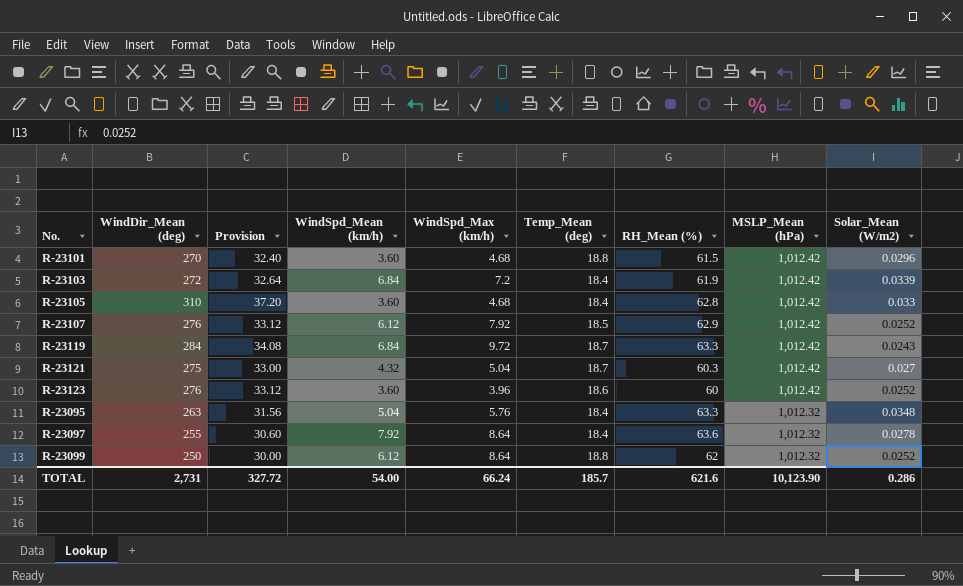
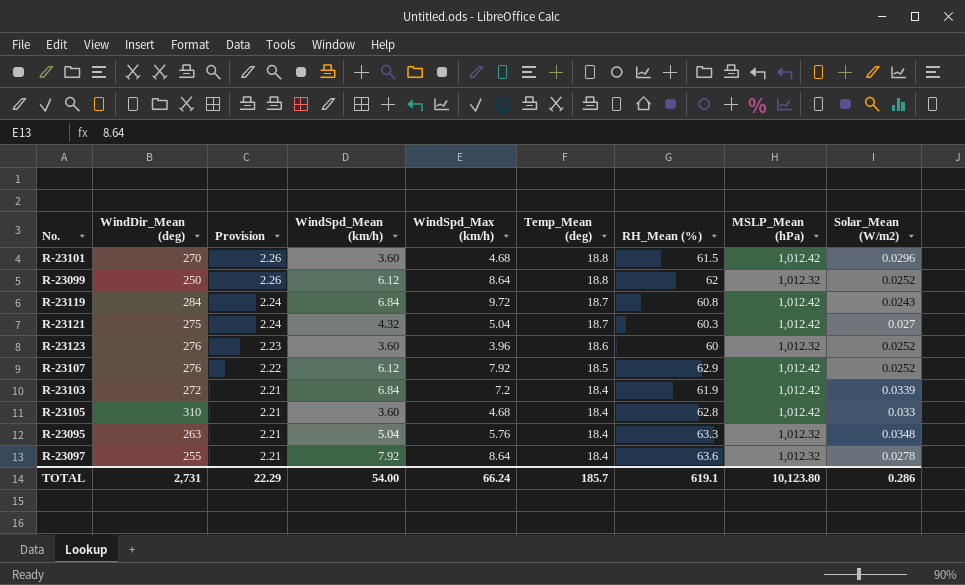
row order: MSLP_Mean (hPa) descending -> Provision descending
column Provision | formula: [WindDir_Mean (deg)] * 0.12 -> [Temp_Mean (deg)] * 0.12
R-23119 | RH_Mean (%): 63.3 -> 60.8
R-23123 | MSLP_Mean (hPa): 1,012.42 -> 1,012.32
TOTAL | Provision: 327.72 -> 22.29
TOTAL | RH_Mean (%): 621.6 -> 619.1
TOTAL | MSLP_Mean (hPa): 10,123.90 -> 10,123.80

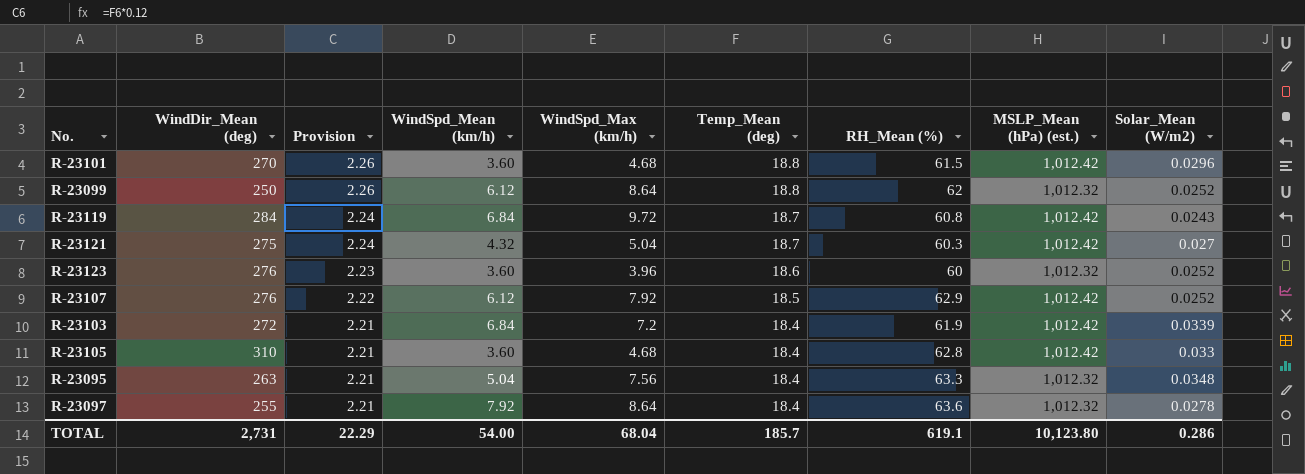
column name: MSLP_Mean (hPa) -> MSLP_Mean (hPa) (est.)
R-23095 | WindSpd_Max (km/h): 5.76 -> 7.56
TOTAL | WindSpd_Max (km/h): 66.24 -> 68.04

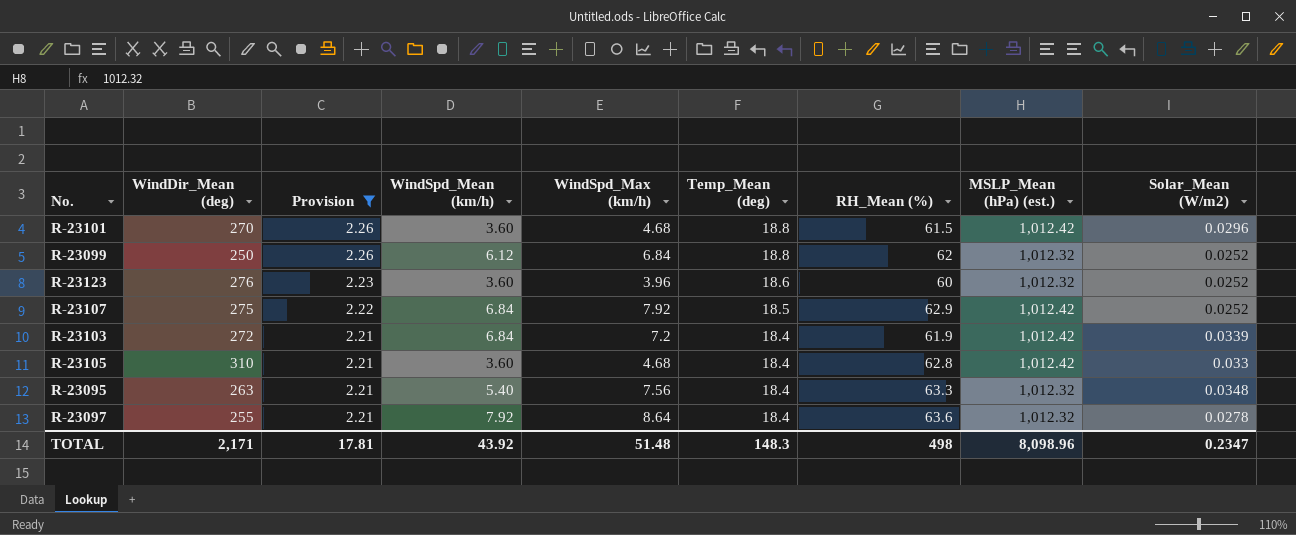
filter: none -> Provision != 2.24
R-23099 | WindSpd_Max (km/h): 8.64 -> 6.84
R-23107 | WindDir_Mean (deg): 276 -> 275
R-23107 | WindSpd_Mean (km/h): 6.12 -> 6.84
R-23095 | WindSpd_Mean (km/h): 5.04 -> 5.40
TOTAL | WindDir_Mean (deg): 2,731 -> 2,171
TOTAL | Provision: 22.29 -> 17.81
TOTAL | WindSpd_Mean (km/h): 54.00 -> 43.92
TOTAL | WindSpd_Max (km/h): 68.04 -> 51.48
TOTAL | Temp_Mean (deg): 185.7 -> 148.3
TOTAL | RH_Mean (%): 619.1 -> 498
TOTAL | MSLP_Mean (hPa) (est.): 10,123.80 -> 8,098.96
TOTAL | Solar_Mean (W/m2): 0.286 -> 0.2347

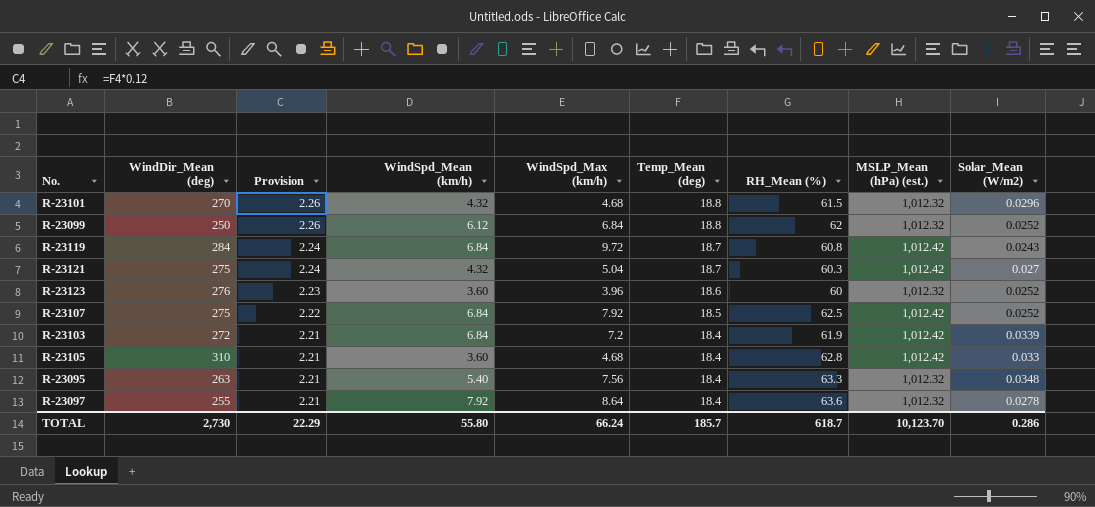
filter: Provision != 2.24 -> none
R-23101 | WindSpd_Mean (km/h): 3.60 -> 4.32
R-23101 | MSLP_Mean (hPa) (est.): 1,012.42 -> 1,012.32
R-23107 | RH_Mean (%): 62.9 -> 62.5
TOTAL | WindDir_Mean (deg): 2,171 -> 2,730
TOTAL | Provision: 17.81 -> 22.29
TOTAL | WindSpd_Mean (km/h): 43.92 -> 55.80
TOTAL | WindSpd_Max (km/h): 51.48 -> 66.24
TOTAL | Temp_Mean (deg): 148.3 -> 185.7
TOTAL | RH_Mean (%): 498 -> 618.7
TOTAL | MSLP_Mean (hPa) (est.): 8,098.96 -> 10,123.70
TOTAL | Solar_Mean (W/m2): 0.2347 -> 0.286

